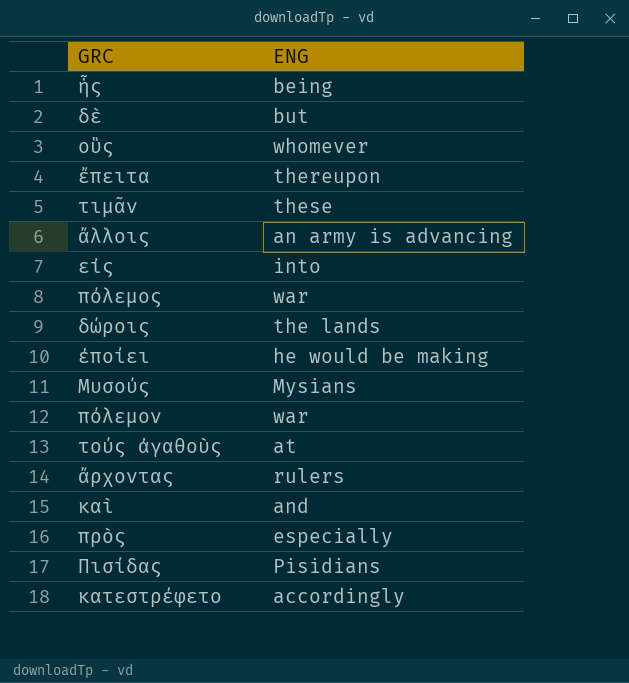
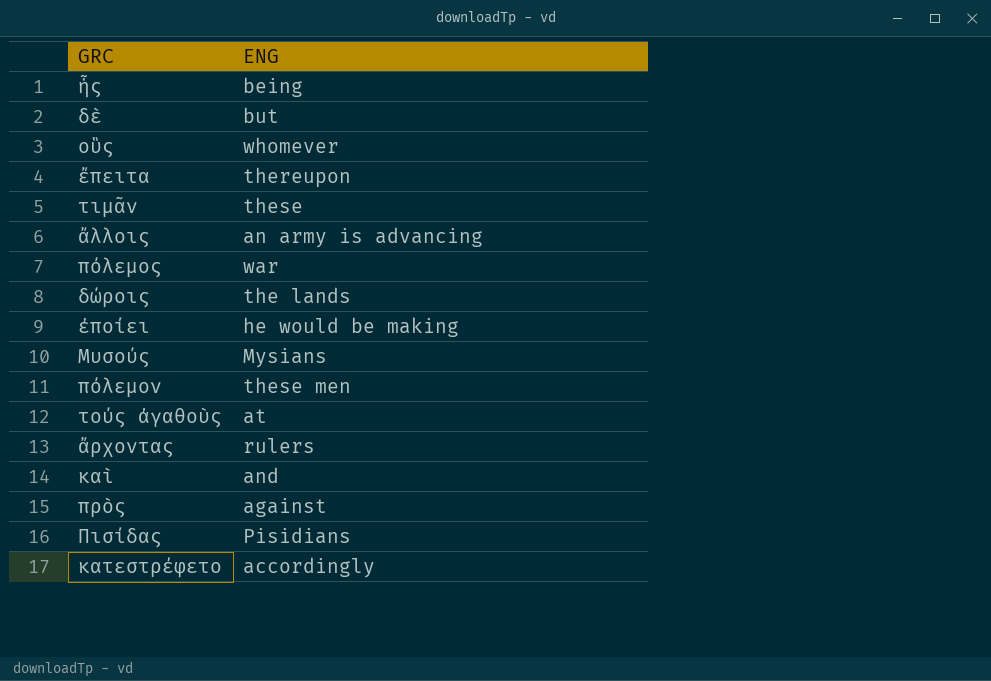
row εἰς: into -> none
πόλεμον | ENG: war -> these men
πρὸς | ENG: especially -> against

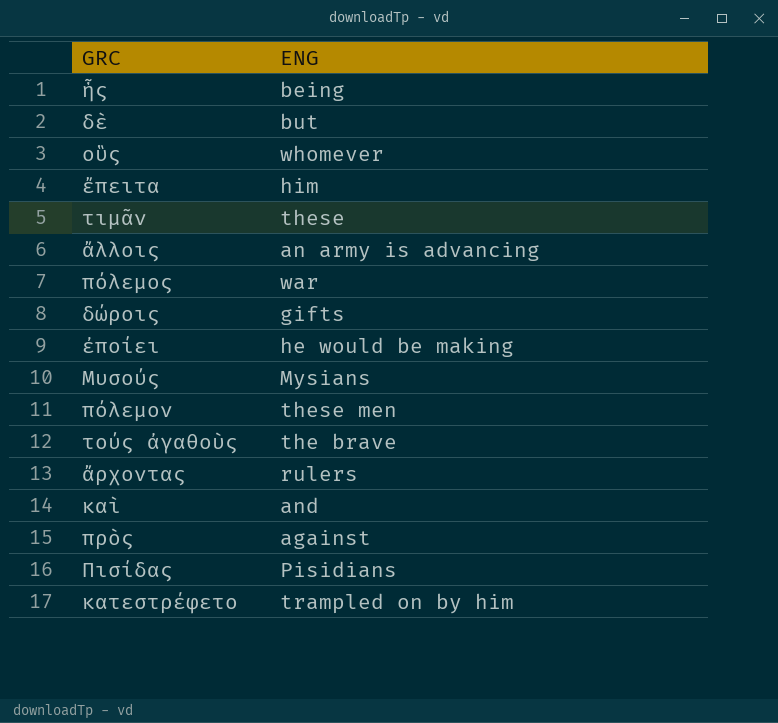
ἔπειτα | ENG: thereupon -> him
δώροις | ENG: the lands -> gifts
τούς ἀγαθοὺς | ENG: at -> the brave
κατεστρέφετο | ENG: accordingly -> trampled on by him

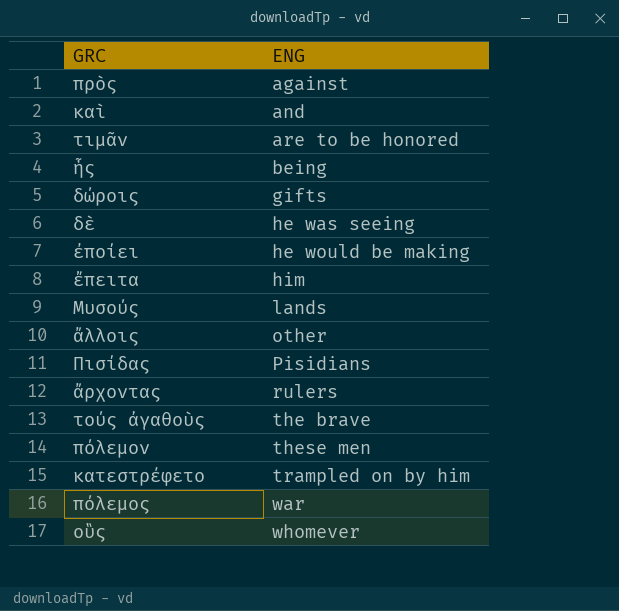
row order: none -> ENG ascending
τιμᾶν | ENG: these -> are to be honored
δὲ | ENG: but -> he was seeing
Μυσούς | ENG: Mysians -> lands
ἄλλοις | ENG: an army is advancing -> other

